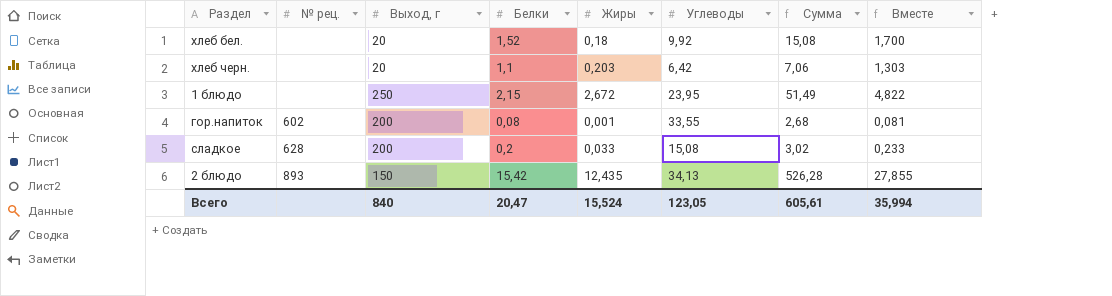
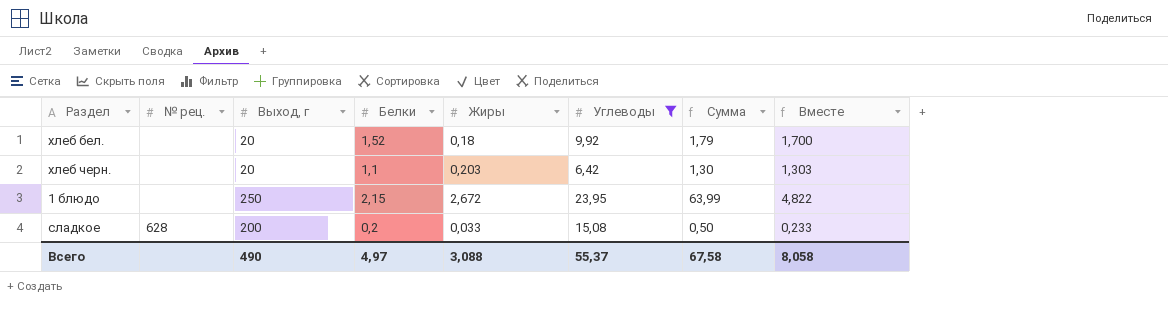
filter: none -> Углеводы <= 23,95
column Сумма | formula: [Белки] * [Углеводы] -> [Жиры] * [Углеводы]
Всего | Выход, г: 840 -> 490
Всего | Белки: 20,47 -> 4,97
Всего | Жиры: 15,524 -> 3,088
Всего | Углеводы: 123,05 -> 55,37
Всего | Сумма: 605,61 -> 67,58
Всего | Вместе: 35,994 -> 8,058

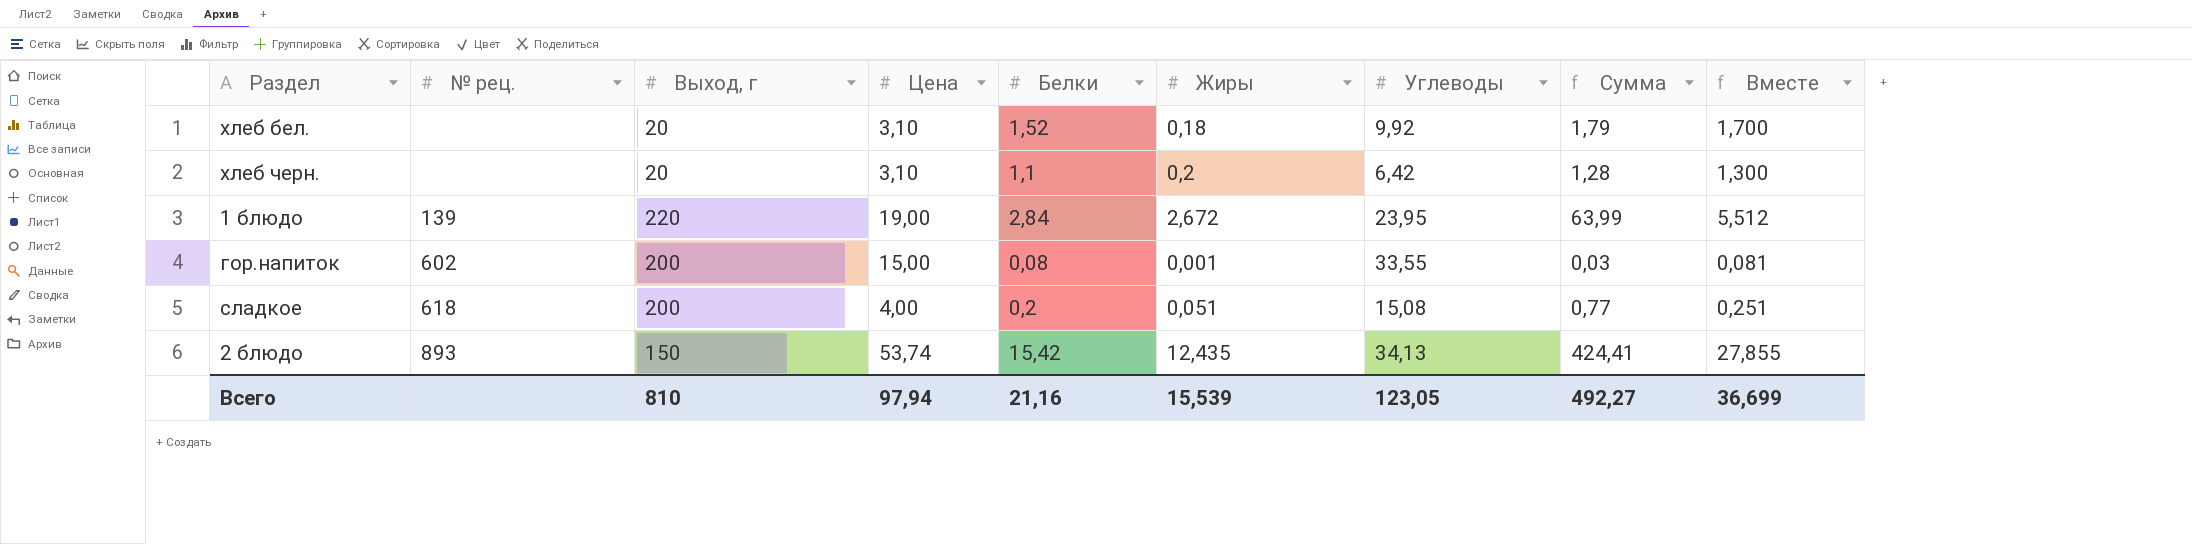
filter: Углеводы <= 23,95 -> none
column Цена | position: none -> 4
хлеб черн. | Жиры: 0,203 -> 0,2
хлеб черн. | Сумма: 1,30 -> 1,28
хлеб черн. | Вместе: 1,303 -> 1,300
1 блюдо | № рец.: none -> 139
1 блюдо | Выход, г: 250 -> 220
1 блюдо | Белки: 2,15 -> 2,84
1 блюдо | Вместе: 4,822 -> 5,512
сладкое | № рец.: 628 -> 618
сладкое | Жиры: 0,033 -> 0,051
сладкое | Сумма: 0,50 -> 0,77
сладкое | Вместе: 0,233 -> 0,251
Всего | Выход, г: 490 -> 810
Всего | Белки: 4,97 -> 21,16
Всего | Жиры: 3,088 -> 15,539
Всего | Углеводы: 55,37 -> 123,05
Всего | Сумма: 67,58 -> 492,27
Всего | Вместе: 8,058 -> 36,699

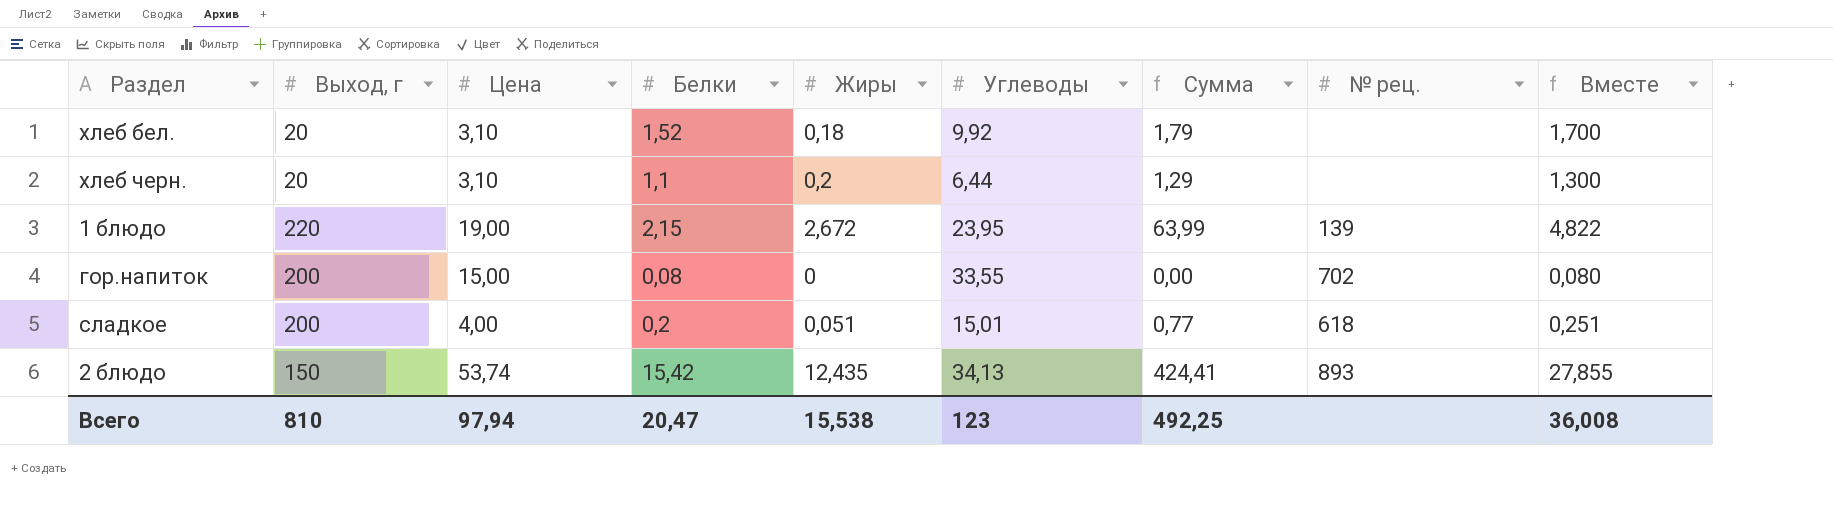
column № рец. | position: 2 -> 8
хлеб черн. | Углеводы: 6,42 -> 6,44
хлеб черн. | Сумма: 1,28 -> 1,29
1 блюдо | Белки: 2,84 -> 2,15
1 блюдо | Вместе: 5,512 -> 4,822
гор.напиток | Жиры: 0,001 -> 0
гор.напиток | Сумма: 0,03 -> 0,00
гор.напиток | № рец.: 602 -> 702
гор.напиток | Вместе: 0,081 -> 0,080
сладкое | Углеводы: 15,08 -> 15,01
Всего | Белки: 21,16 -> 20,47
Всего | Жиры: 15,539 -> 15,538
Всего | Углеводы: 123,05 -> 123
Всего | Сумма: 492,27 -> 492,25
Всего | Вместе: 36,699 -> 36,008

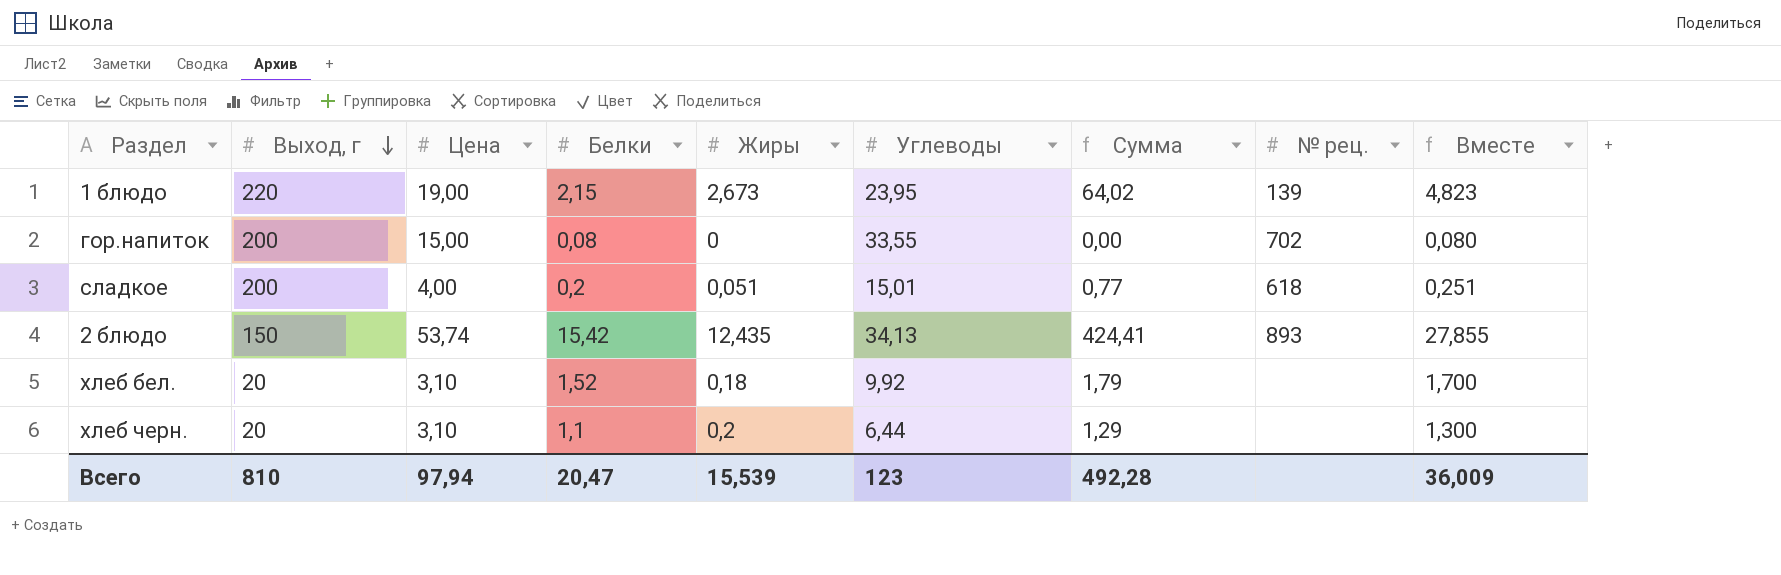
row order: none -> Выход, г descending
1 блюдо | Жиры: 2,672 -> 2,673
1 блюдо | Сумма: 63,99 -> 64,02
1 блюдо | Вместе: 4,822 -> 4,823
Всего | Жиры: 15,538 -> 15,539
Всего | Сумма: 492,25 -> 492,28
Всего | Вместе: 36,008 -> 36,009

